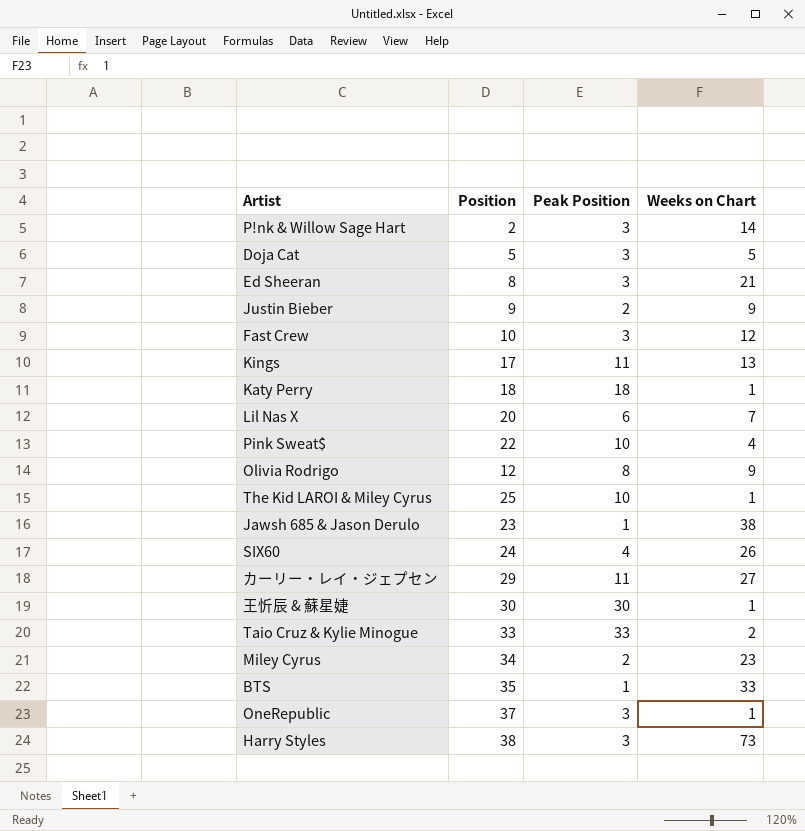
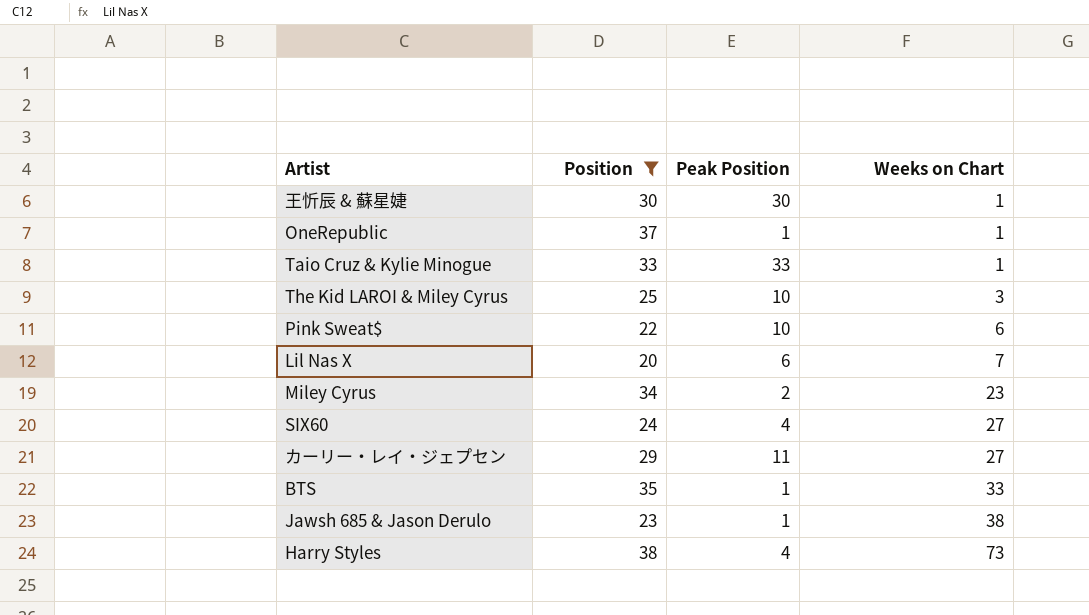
filter: none -> Position >= 20
row order: none -> Weeks on Chart ascending
OneRepublic | Peak Position: 3 -> 1
Taio Cruz & Kylie Minogue | Weeks on Chart: 2 -> 1
The Kid LAROI & Miley Cyrus | Weeks on Chart: 1 -> 3
Pink Sweat$ | Weeks on Chart: 4 -> 6
SIX60 | Weeks on Chart: 26 -> 27
Harry Styles | Peak Position: 3 -> 4

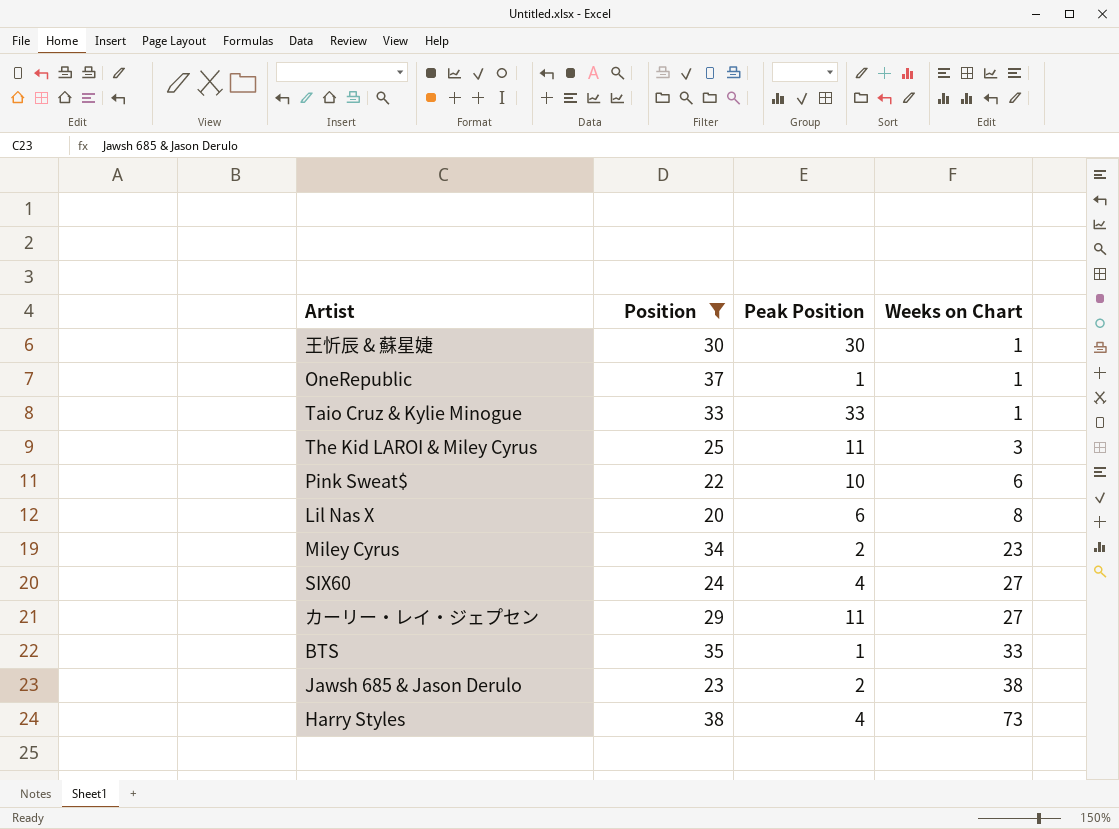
The Kid LAROI & Miley Cyrus | Peak Position: 10 -> 11
Lil Nas X | Weeks on Chart: 7 -> 8
Jawsh 685 & Jason Derulo | Peak Position: 1 -> 2

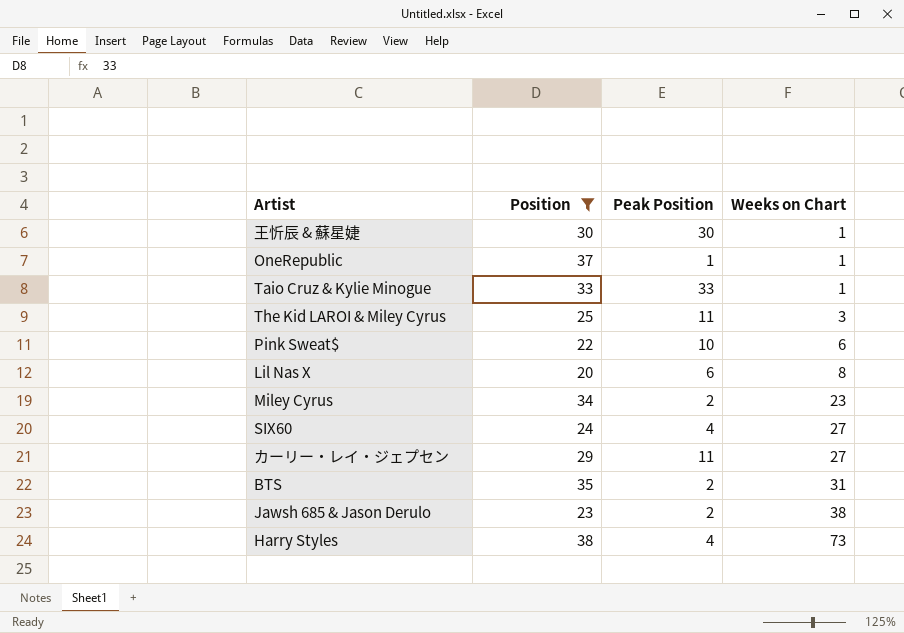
BTS | Peak Position: 1 -> 2
BTS | Weeks on Chart: 33 -> 31

